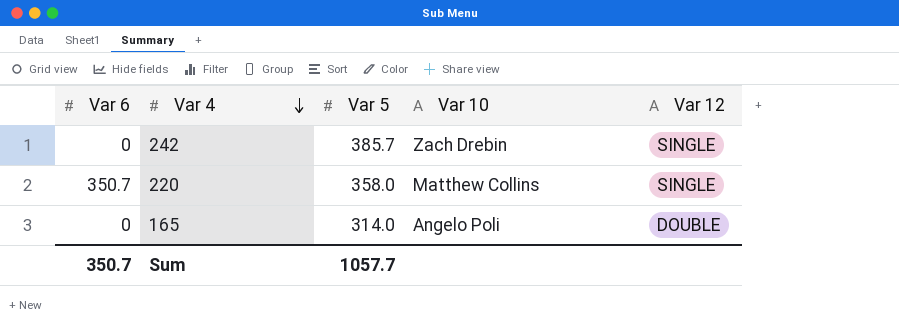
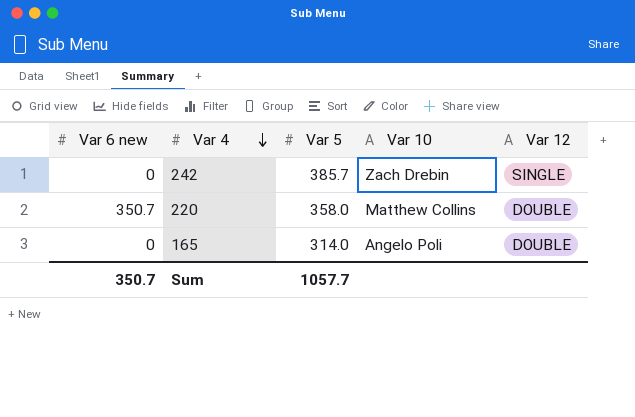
column name: Var 6 -> Var 6 new
220 | Var 12: SINGLE -> DOUBLE

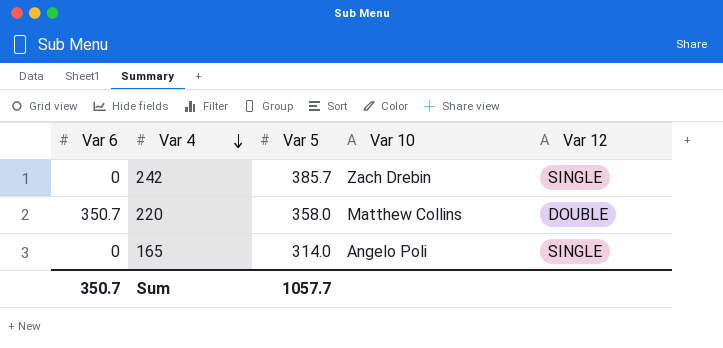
column name: Var 6 new -> Var 6
165 | Var 12: DOUBLE -> SINGLE

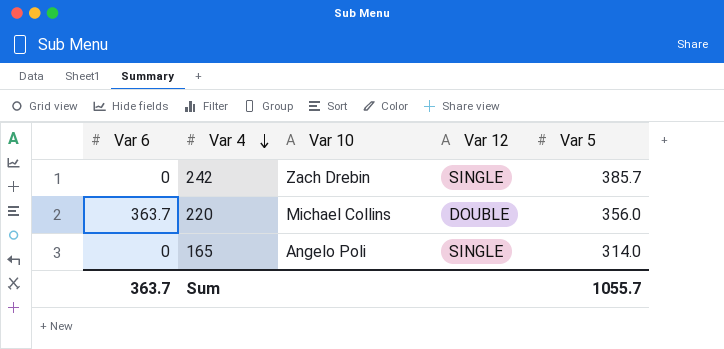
column Var 5 | position: 3 -> 5
220 | Var 6: 350.7 -> 363.7
220 | Var 10: Matthew Collins -> Michael Collins
220 | Var 5: 358.0 -> 356.0
Sum | Var 6: 350.7 -> 363.7
Sum | Var 5: 1057.7 -> 1055.7

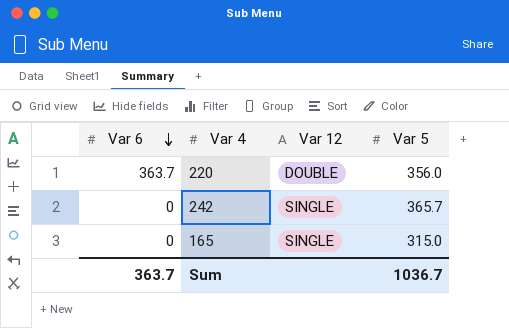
row order: Var 4 descending -> Var 6 descending
column Var 10 | position: 3 -> none
242 | Var 5: 385.7 -> 365.7
165 | Var 5: 314.0 -> 315.0
Sum | Var 5: 1055.7 -> 1036.7

